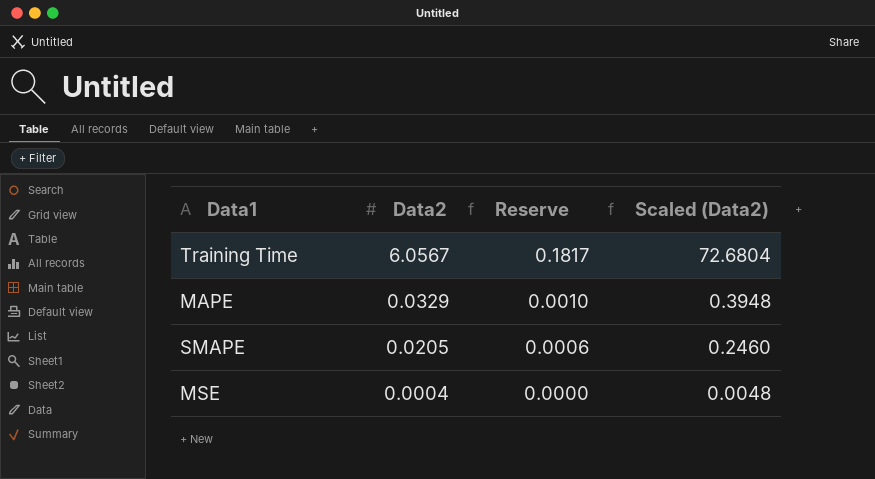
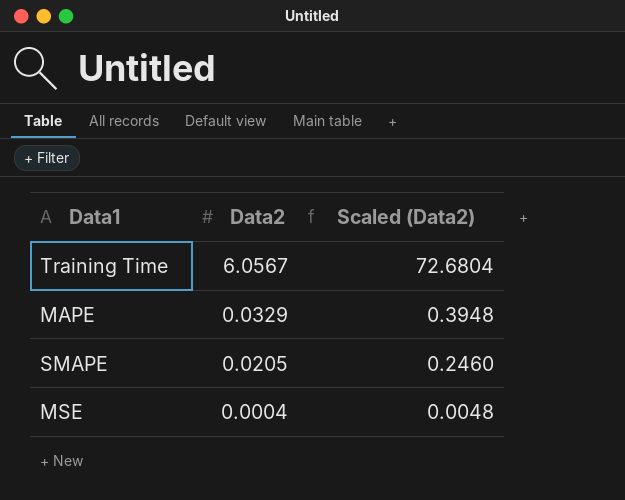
column Reserve | formula: [Data2] * 0.03 -> none

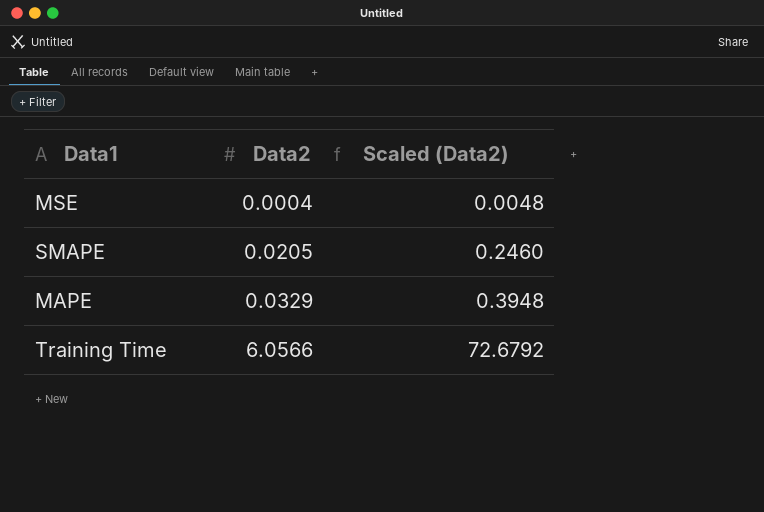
row order: Data2 descending -> Data2 ascending
Training Time | Data2: 6.0567 -> 6.0566
Training Time | Scaled (Data2): 72.6804 -> 72.6792

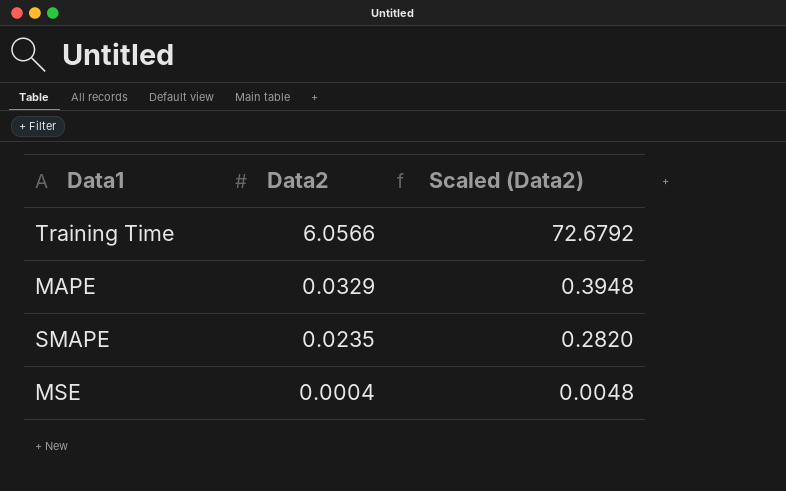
row order: Data2 ascending -> Data2 descending
SMAPE | Data2: 0.0205 -> 0.0235
SMAPE | Scaled (Data2): 0.2460 -> 0.2820

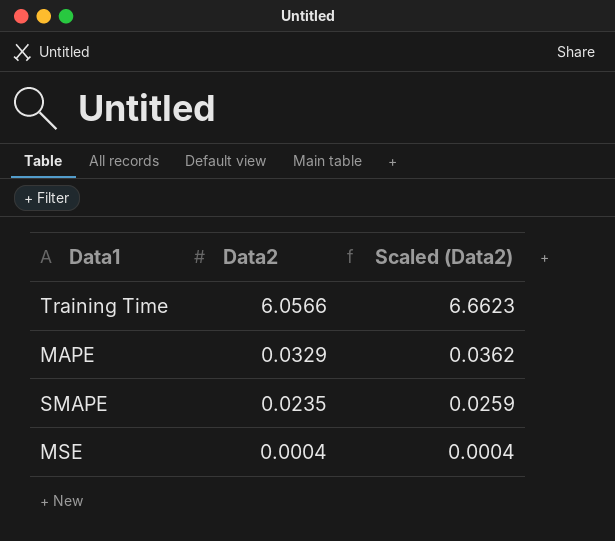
column Scaled (Data2) | formula: [Data2] * 12 -> [Data2] * 1.1

